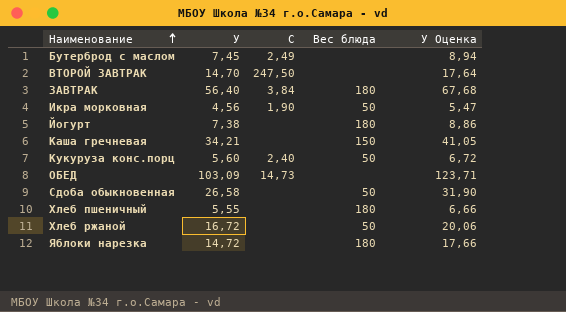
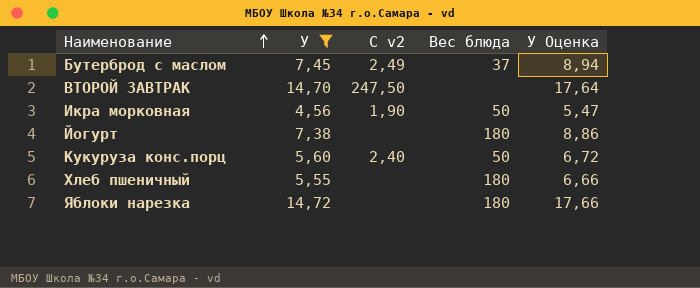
filter: none -> У <= 14,72
column name: C -> C v2
Бутерброд с маслом | Вес блюда: none -> 37

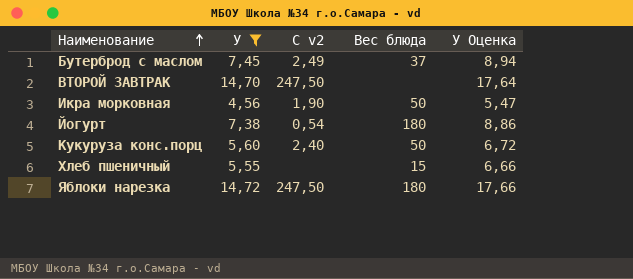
Йогурт | C v2: none -> 0,54
Хлеб пшеничный | Вес блюда: 180 -> 15
Яблоки нарезка | C v2: none -> 247,50

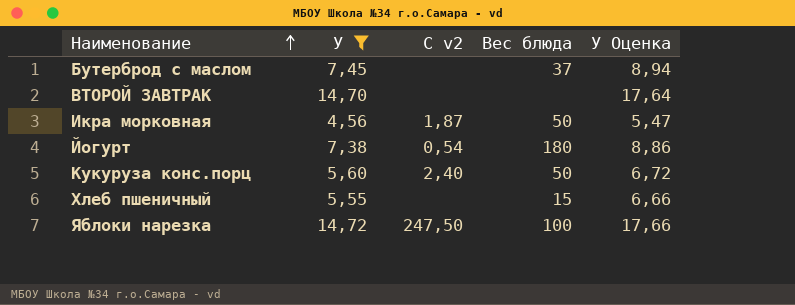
Бутерброд с маслом | C v2: 2,49 -> none
ВТОРОЙ ЗАВТРАК | C v2: 247,50 -> none
Икра морковная | C v2: 1,90 -> 1,87
Яблоки нарезка | Вес блюда: 180 -> 100

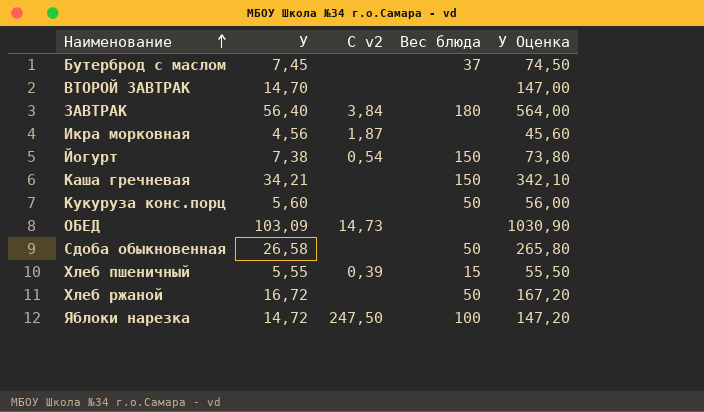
filter: У <= 14,72 -> none
column У Оценка | formula: [У] * 1,2 -> [У] * 10
Икра морковная | Вес блюда: 50 -> none
Йогурт | Вес блюда: 180 -> 150
Кукуруза конс.порц | C v2: 2,40 -> none
Хлеб пшеничный | C v2: none -> 0,39

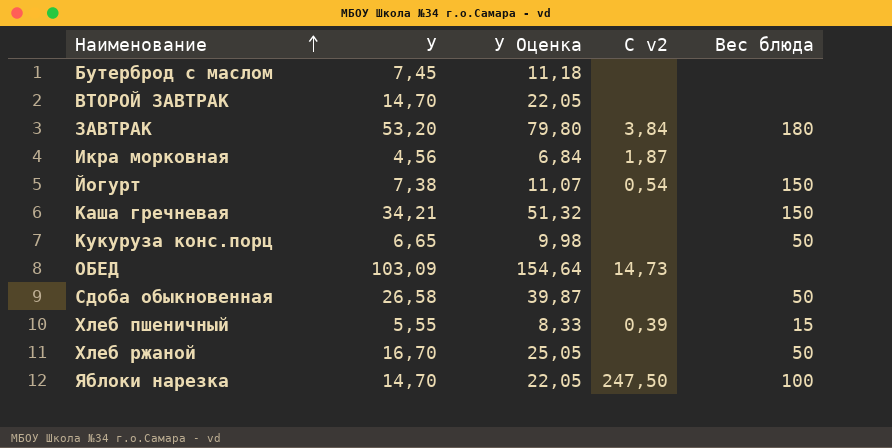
column У Оценка | formula: [У] * 10 -> [У] * 1,5
column У Оценка | position: 5 -> 3
Бутерброд с маслом | Вес блюда: 37 -> none
ЗАВТРАК | У: 56,40 -> 53,20
Кукуруза конс.порц | У: 5,60 -> 6,65
Хлеб ржаной | У: 16,72 -> 16,70
Яблоки нарезка | У: 14,72 -> 14,70

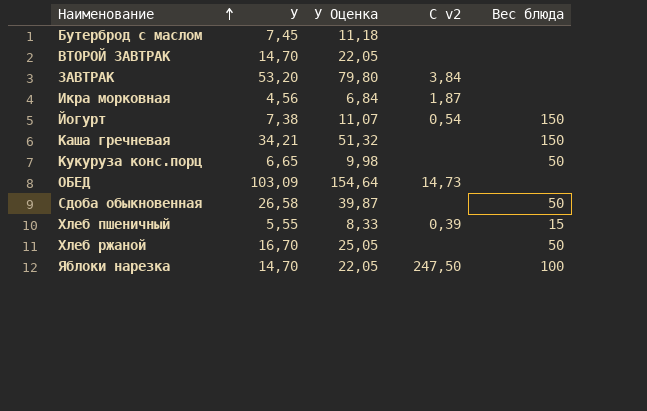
ЗАВТРАК | Вес блюда: 180 -> none

